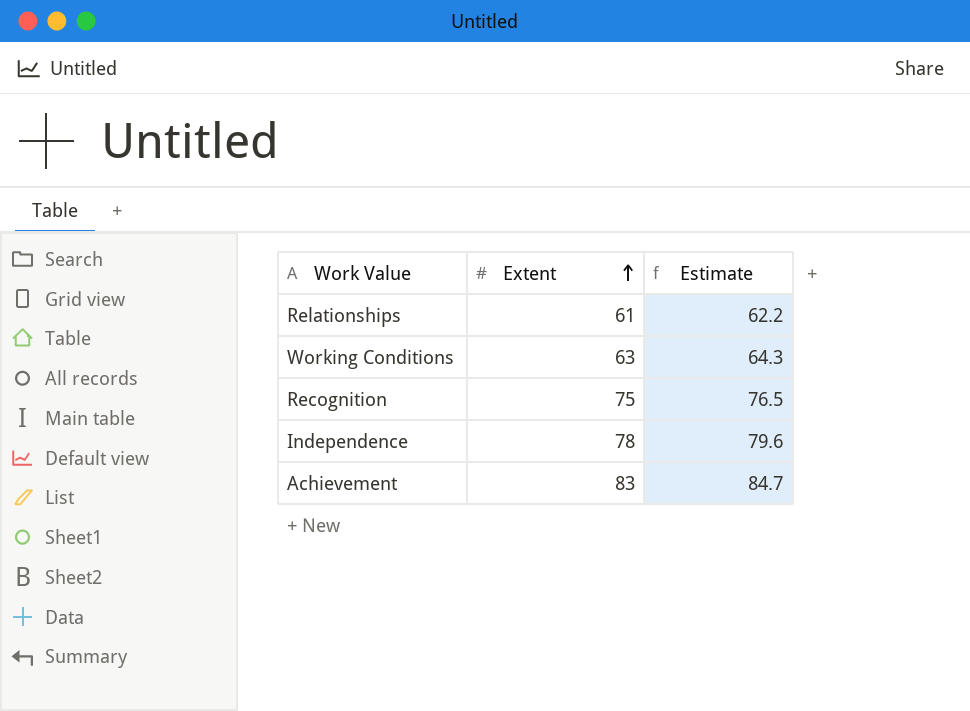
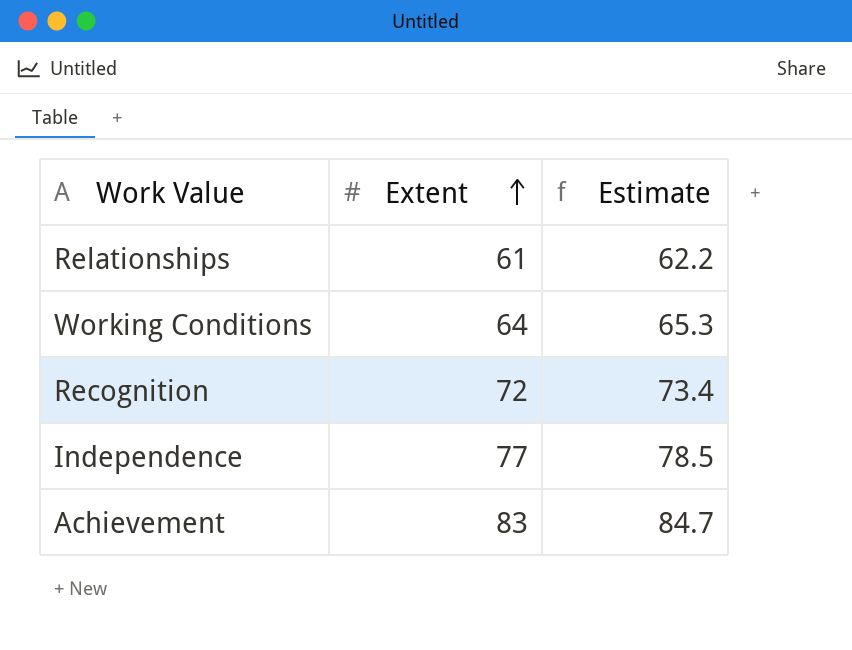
Working Conditions | Extent: 63 -> 64
Working Conditions | Estimate: 64.3 -> 65.3
Recognition | Extent: 75 -> 72
Recognition | Estimate: 76.5 -> 73.4
Independence | Extent: 78 -> 77
Independence | Estimate: 79.6 -> 78.5

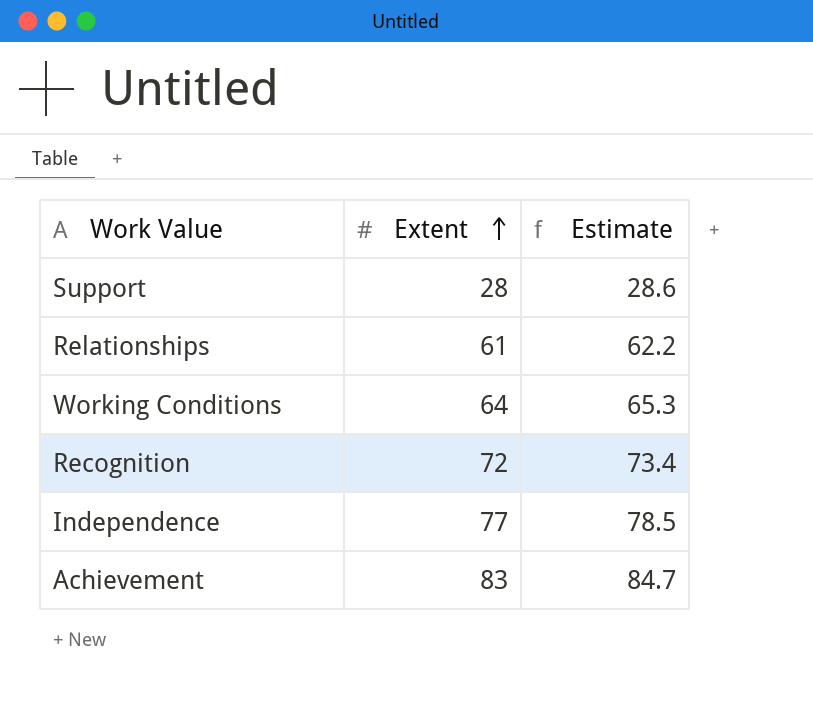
row Support: none -> 28 | 28.6

